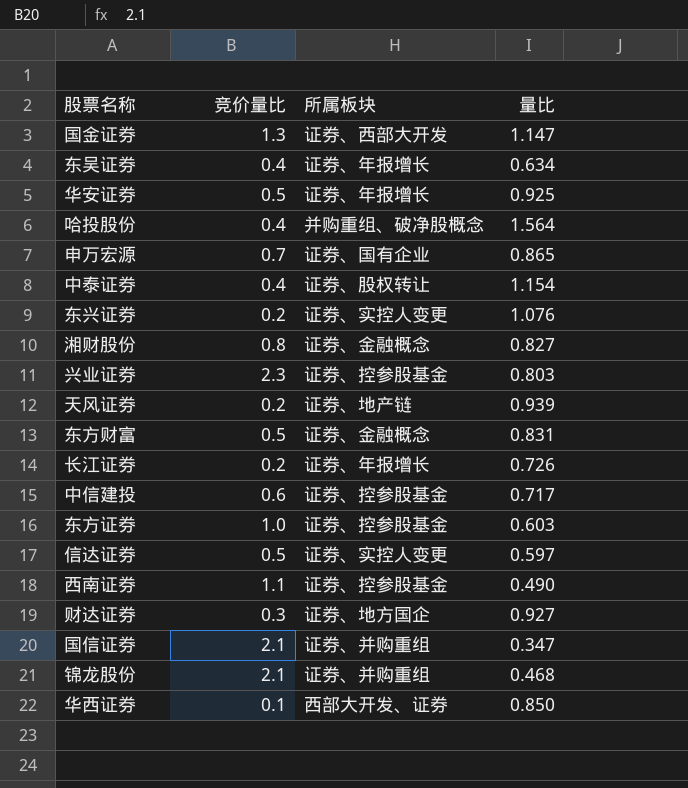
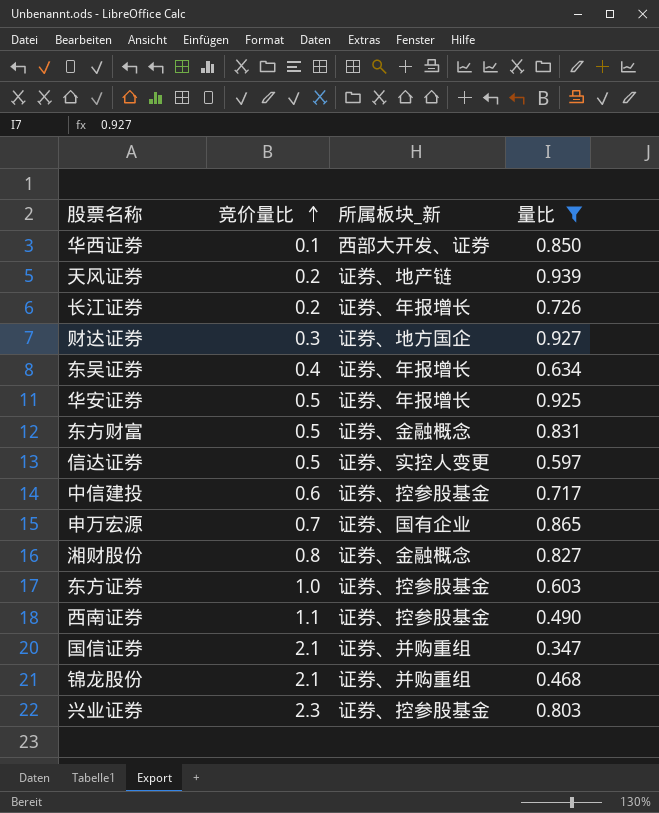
filter: none -> 量比 <= 0.939
row order: none -> 竞价量比 ascending
column name: 所属板块 -> 所属板块_新

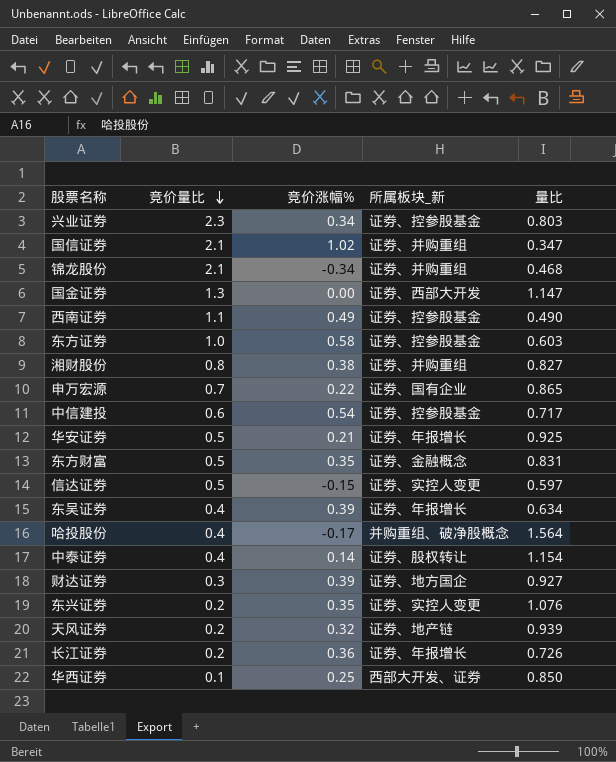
filter: 量比 <= 0.939 -> none
row order: 竞价量比 ascending -> 竞价量比 descending
column 竞价涨幅% | position: none -> 3
湘财股份 | 所属板块_新: 证券、金融概念 -> 证券、并购重组

